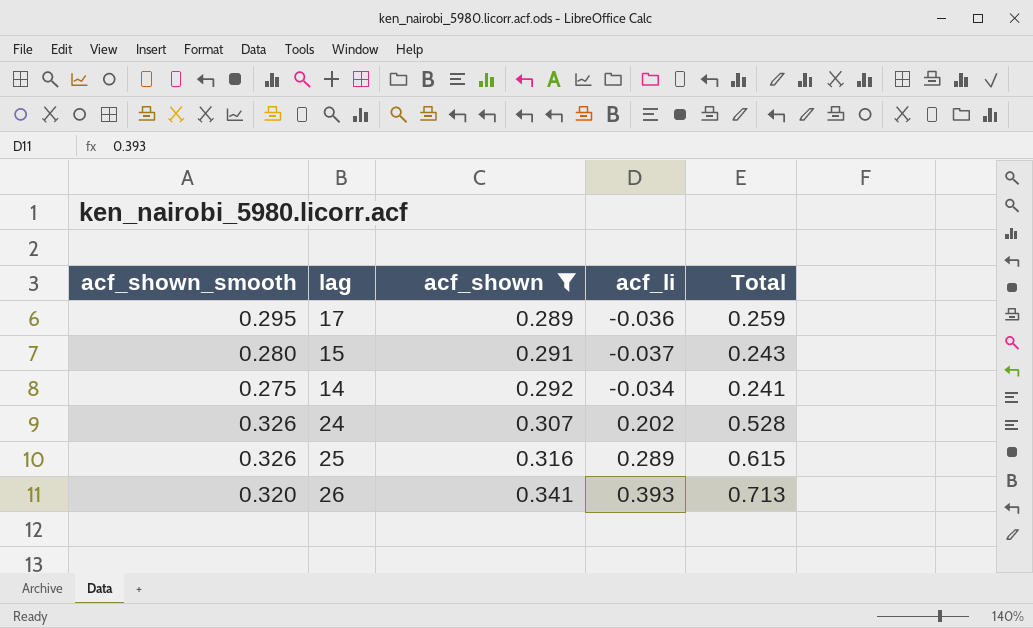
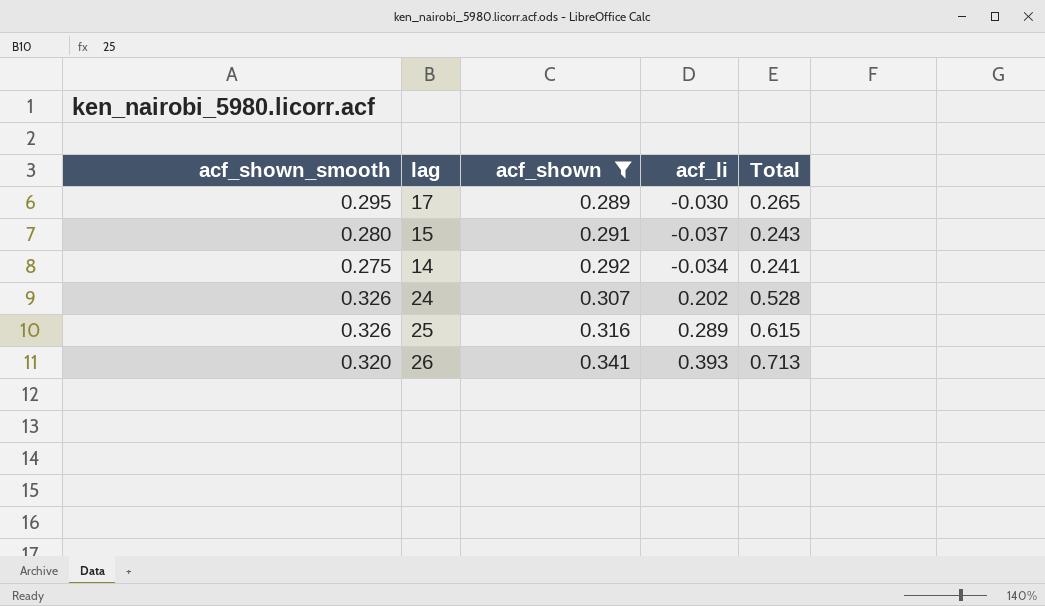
17 | acf_li: -0.036 -> -0.030
17 | Total: 0.259 -> 0.265

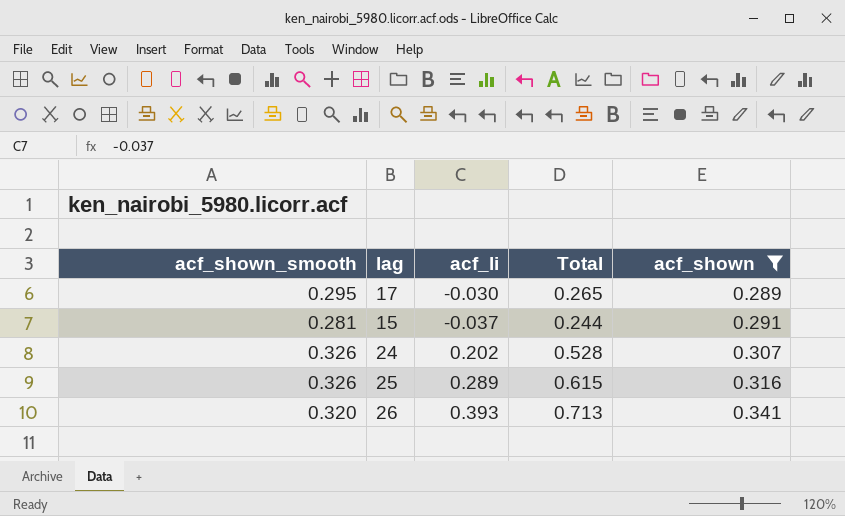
column acf_shown | position: 3 -> 5
row 14: 0.275 | 0.292 | -0.034 | 0.241 -> none
15 | acf_shown_smooth: 0.280 -> 0.281
15 | Total: 0.243 -> 0.244

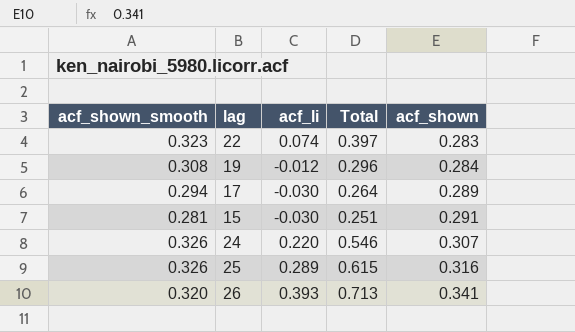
filter: acf_shown >= 0.289 -> none
17 | acf_shown_smooth: 0.295 -> 0.294
17 | Total: 0.265 -> 0.264
15 | acf_li: -0.037 -> -0.030
15 | Total: 0.244 -> 0.251
24 | acf_li: 0.202 -> 0.220
24 | Total: 0.528 -> 0.546

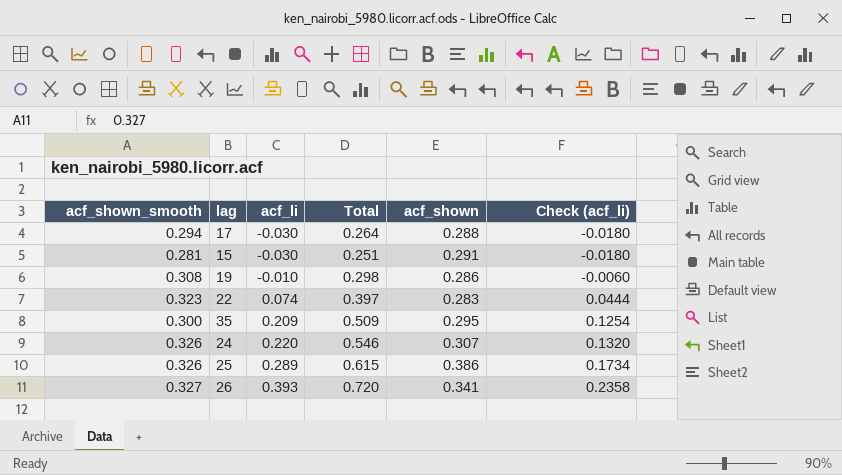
row order: acf_shown ascending -> acf_li ascending
column Check (acf_li) | formula: none -> [acf_li] * 0.6
17 | acf_shown: 0.289 -> 0.288
19 | acf_li: -0.012 -> -0.010
19 | Total: 0.296 -> 0.298
19 | acf_shown: 0.284 -> 0.286
row 35: none -> 0.300 | 0.209 | 0.509 | 0.295 | 0.1254
25 | acf_shown: 0.316 -> 0.386
26 | acf_shown_smooth: 0.320 -> 0.327
26 | Total: 0.713 -> 0.720

